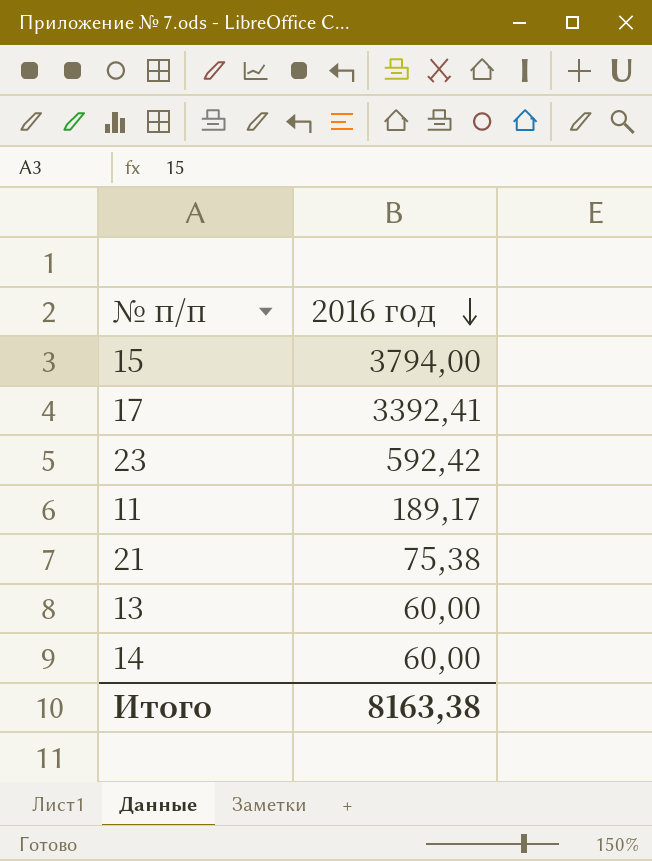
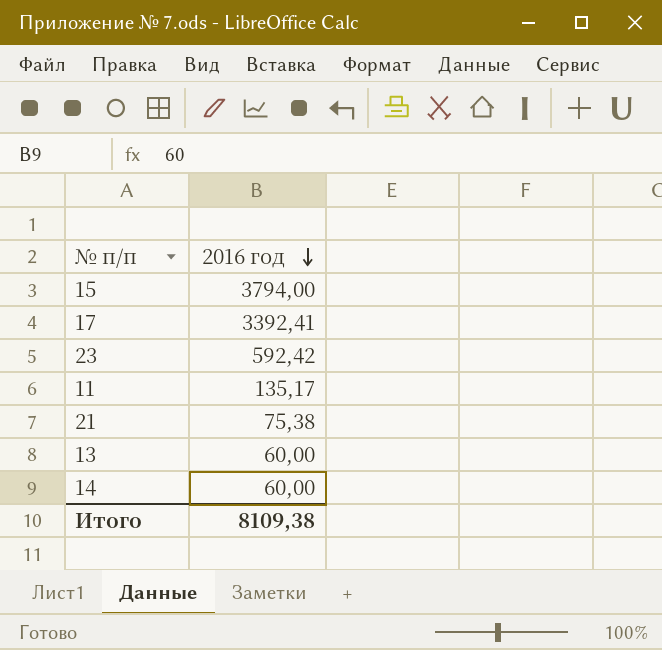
11 | 2016 год: 189,17 -> 135,17
Итого | 2016 год: 8163,38 -> 8109,38

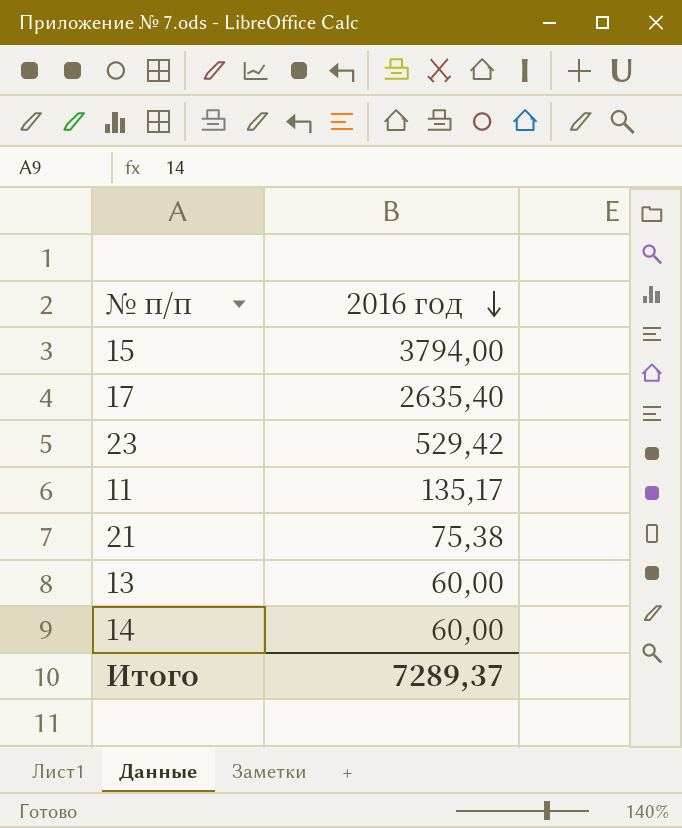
17 | 2016 год: 3392,41 -> 2635,40
23 | 2016 год: 592,42 -> 529,42
Итого | 2016 год: 8109,38 -> 7289,37

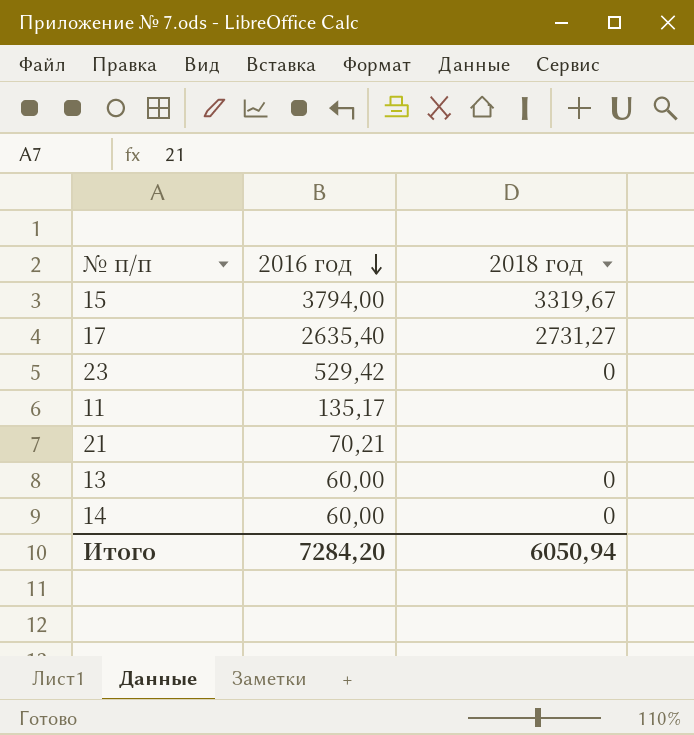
column 2018 год | position: none -> 3
21 | 2016 год: 75,38 -> 70,21
Итого | 2016 год: 7289,37 -> 7284,20

